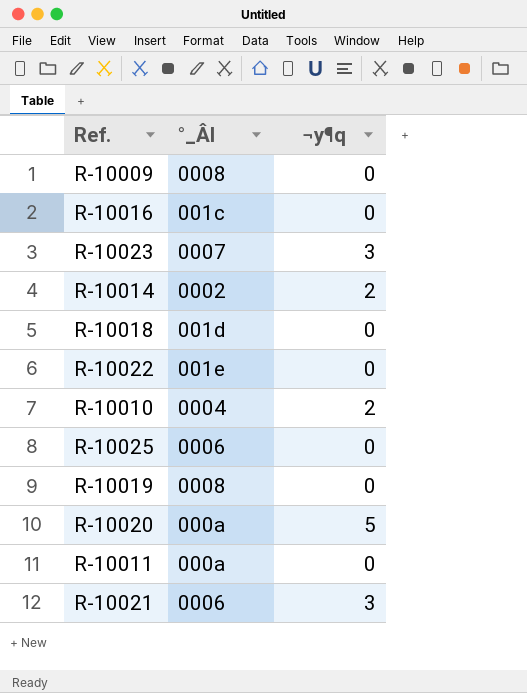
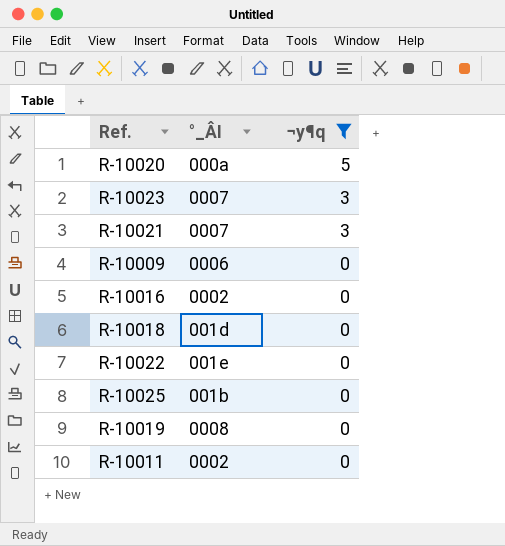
filter: none -> ¬y¶q != 2
row order: none -> ¬y¶q descending
R-10021 | °_ÂI: 0006 -> 0007
R-10009 | °_ÂI: 0008 -> 0006
R-10016 | °_ÂI: 001c -> 0002
R-10025 | °_ÂI: 0006 -> 001b
R-10011 | °_ÂI: 000a -> 0002

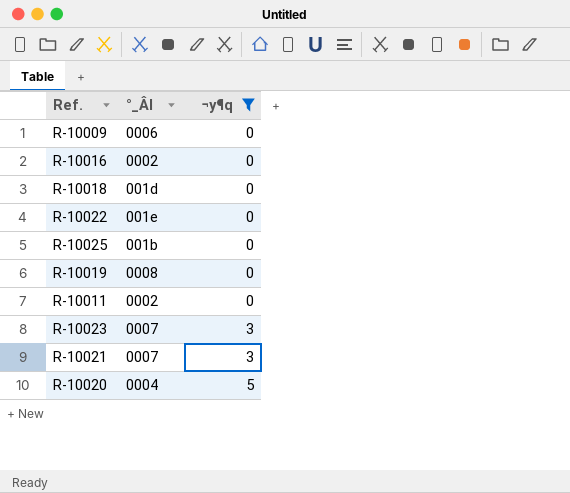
row order: ¬y¶q descending -> ¬y¶q ascending
R-10020 | °_ÂI: 000a -> 0004

